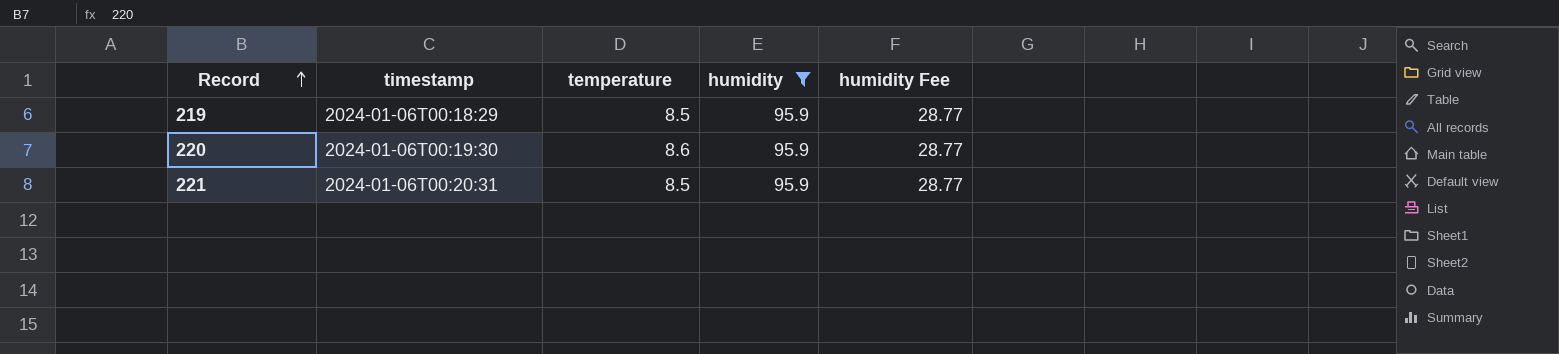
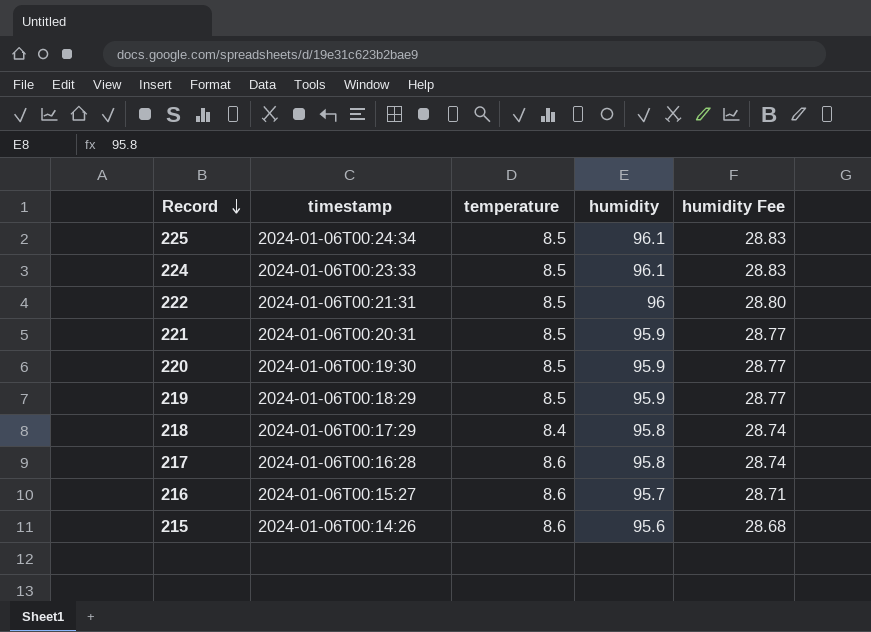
filter: humidity = 95.9 -> none
row order: Record ascending -> Record descending
220 | temperature: 8.6 -> 8.5

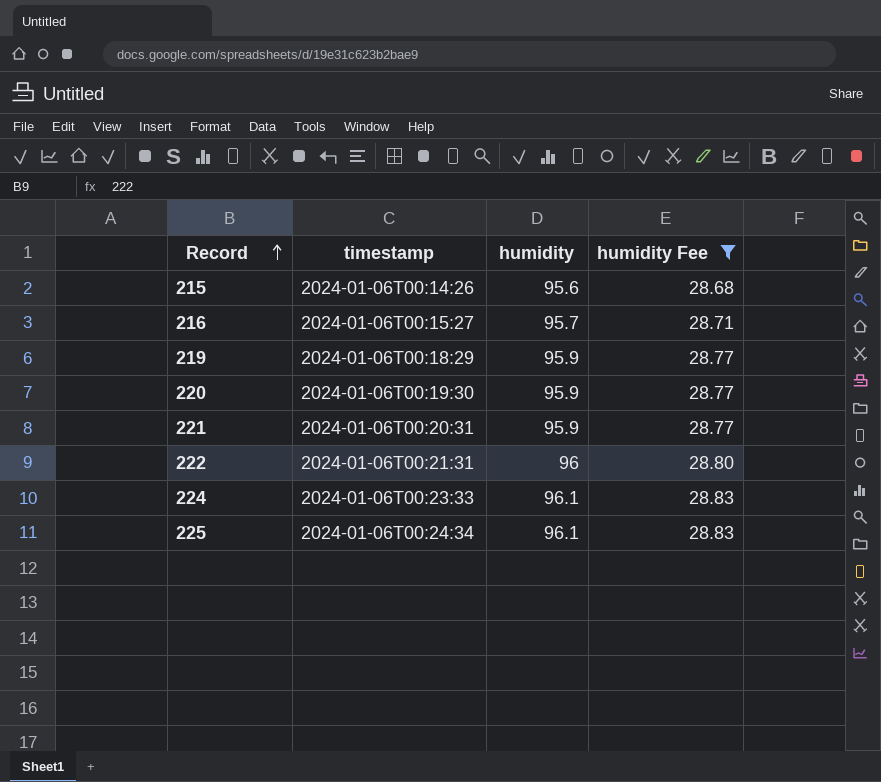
filter: none -> humidity Fee != 28.74
row order: Record descending -> Record ascending
column temperature | position: 3 -> none

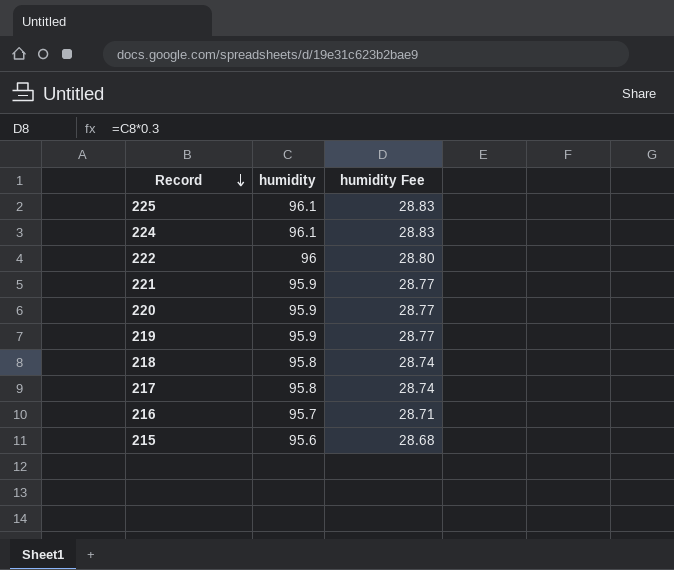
filter: humidity Fee != 28.74 -> none
row order: Record ascending -> Record descending
column timestamp | position: 2 -> none

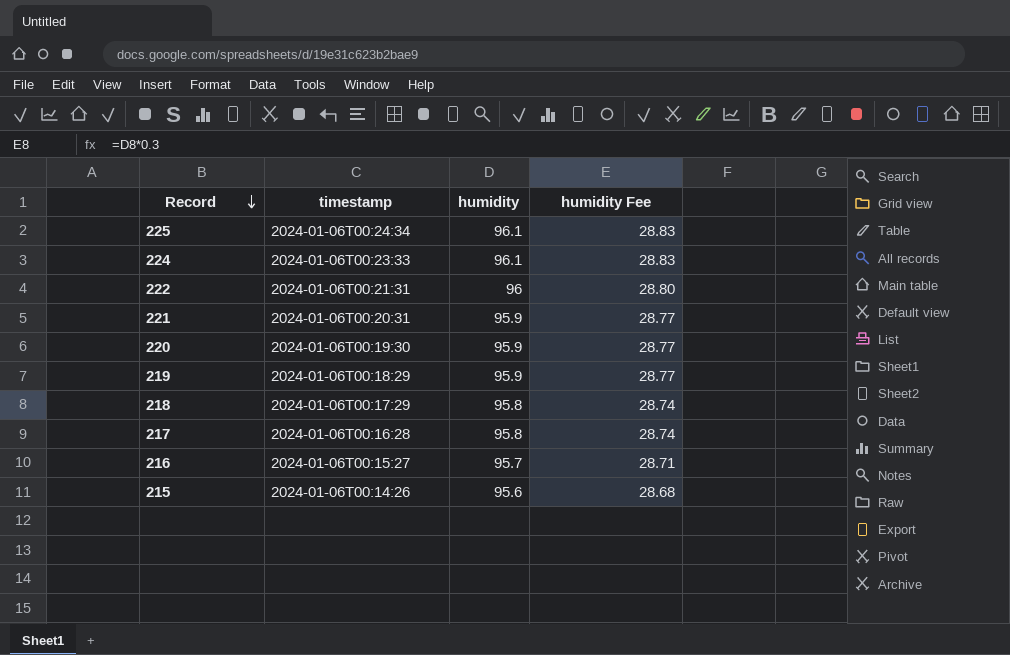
column timestamp | position: none -> 2

